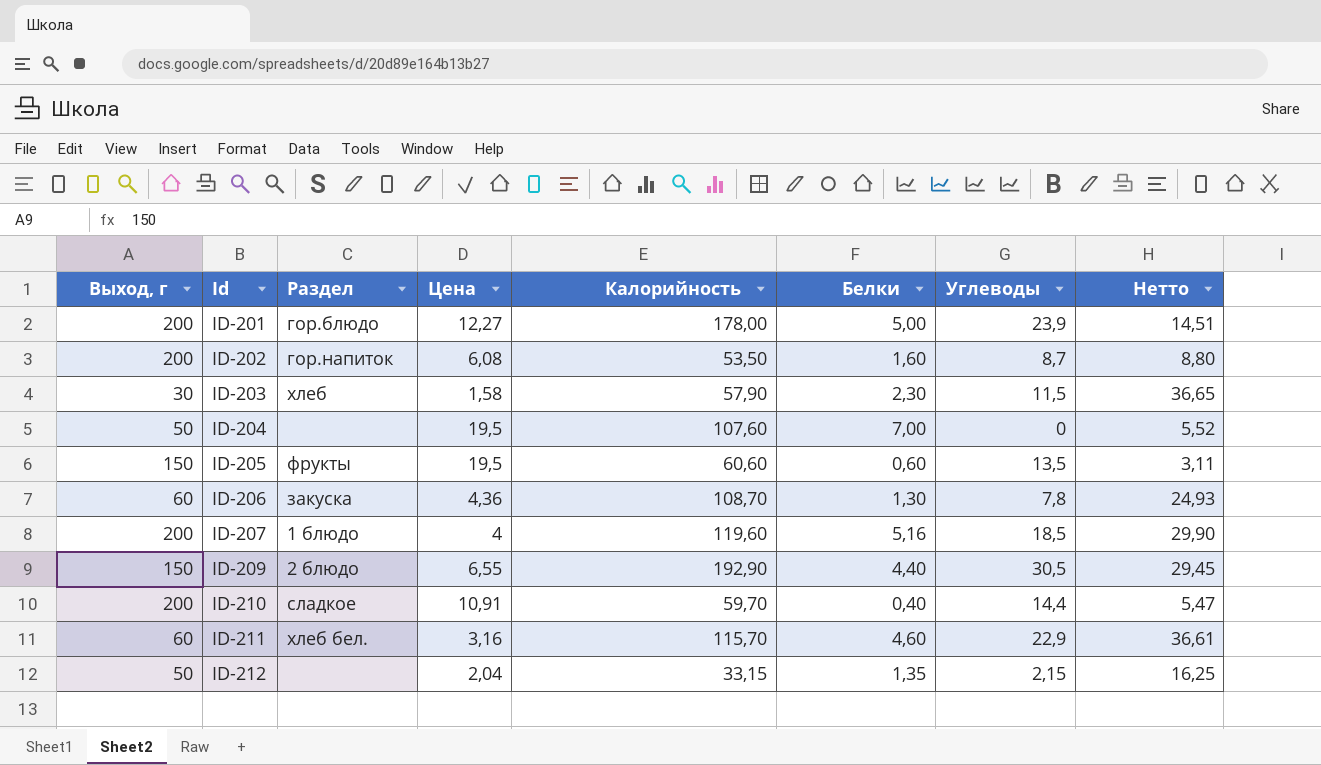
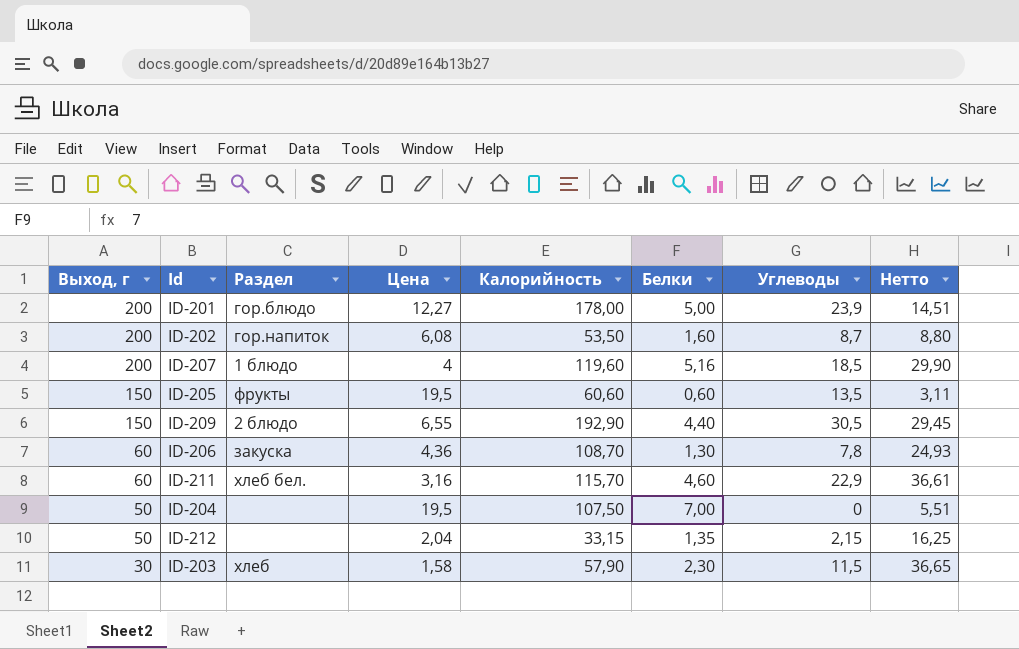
row order: Id ascending -> Выход, г descending
row ID-210: 200 | сладкое | 10,91 | 59,70 | 0,40 | 14,4 | 5,47 -> none
ID-204 | Калорийность: 107,60 -> 107,50
ID-204 | Нетто: 5,52 -> 5,51

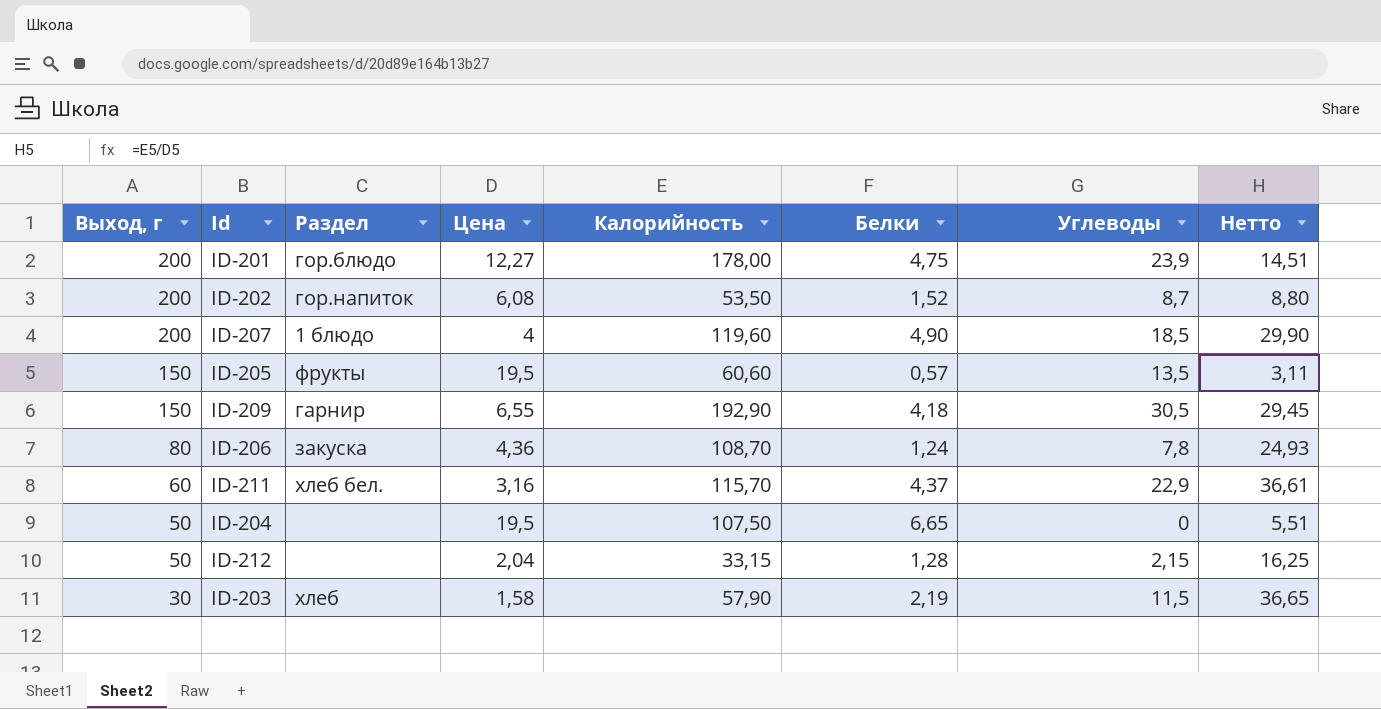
ID-201 | Белки: 5,00 -> 4,75
ID-202 | Белки: 1,60 -> 1,52
ID-207 | Белки: 5,16 -> 4,90
ID-205 | Белки: 0,60 -> 0,57
ID-209 | Раздел: 2 блюдо -> гарнир
ID-209 | Белки: 4,40 -> 4,18
ID-206 | Выход, г: 60 -> 80
ID-206 | Белки: 1,30 -> 1,24
ID-211 | Белки: 4,60 -> 4,37
ID-204 | Белки: 7,00 -> 6,65
ID-212 | Белки: 1,35 -> 1,28
ID-203 | Белки: 2,30 -> 2,19

